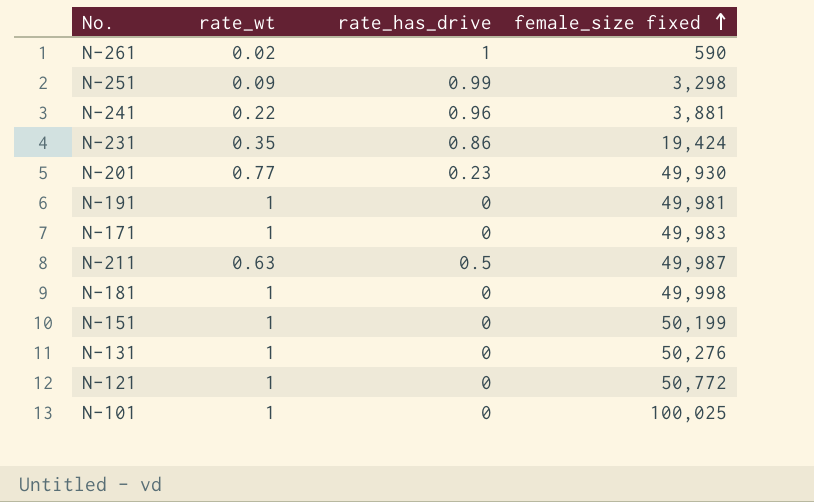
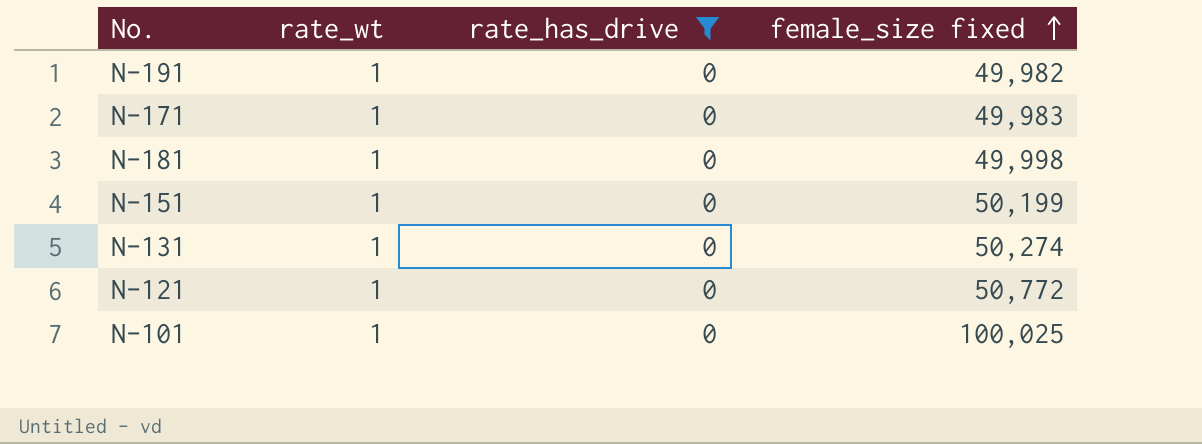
filter: none -> rate_has_drive = 0
N-191 | female_size fixed: 49,981 -> 49,982
N-131 | female_size fixed: 50,276 -> 50,274

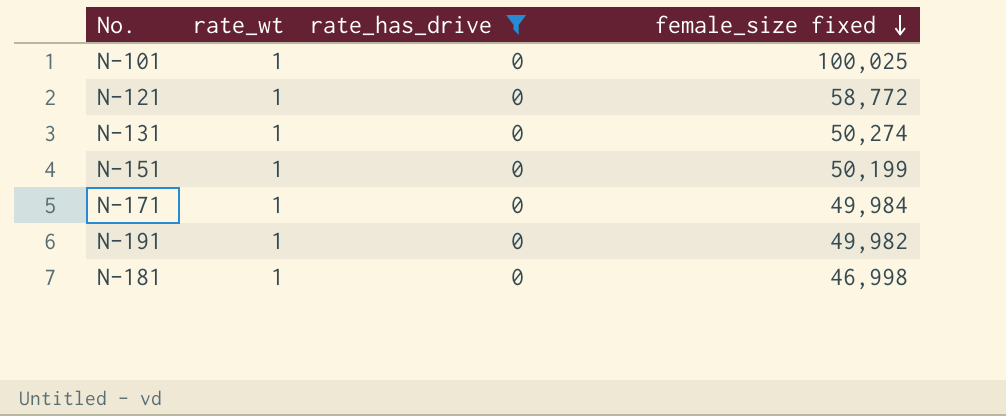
row order: female_size fixed ascending -> female_size fixed descending
N-121 | female_size fixed: 50,772 -> 58,772
N-171 | female_size fixed: 49,983 -> 49,984
N-181 | female_size fixed: 49,998 -> 46,998

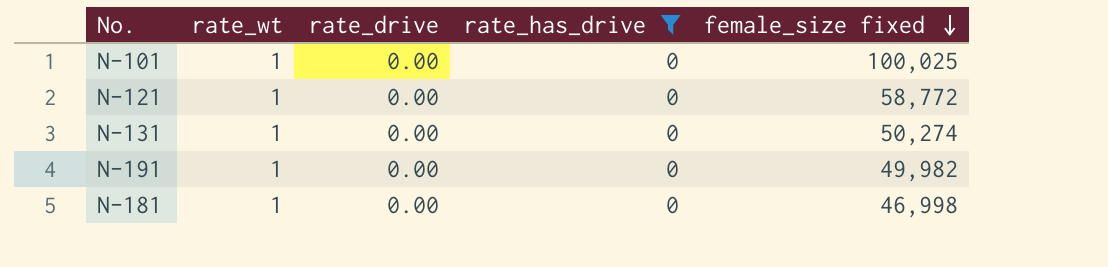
column rate_drive | position: none -> 3
row N-151: 1 | 0 | 50,199 -> none
row N-171: 1 | 0 | 49,984 -> none

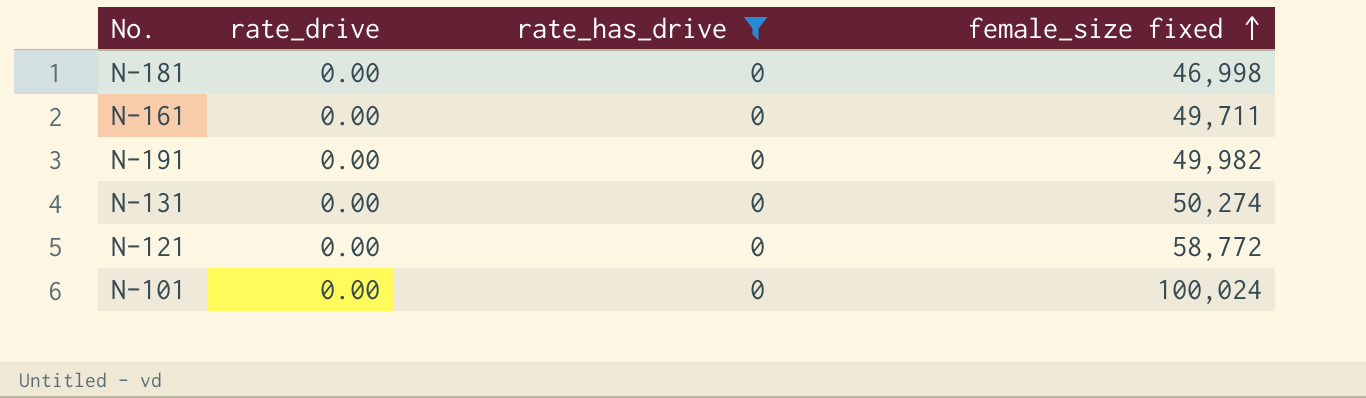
row order: female_size fixed descending -> female_size fixed ascending
column rate_wt | position: 2 -> none
row N-161: none -> 0.00 | 0 | 49,711
N-101 | female_size fixed: 100,025 -> 100,024

